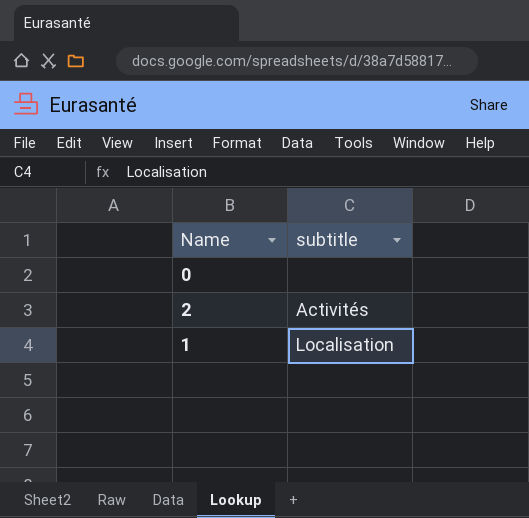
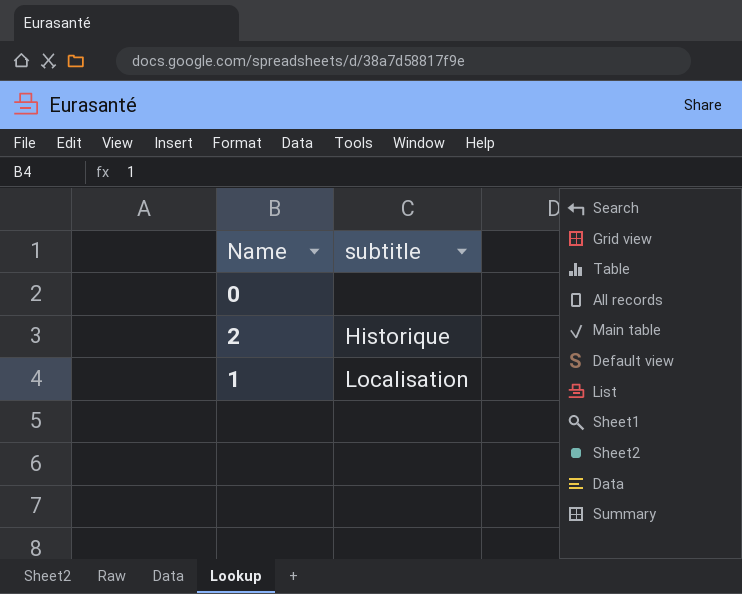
2 | subtitle: Activités -> Historique

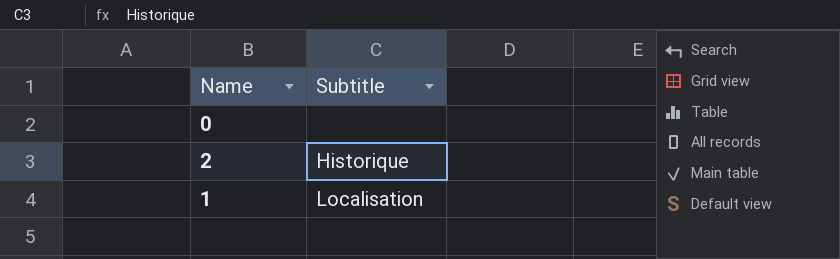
column name: subtitle -> Subtitle

